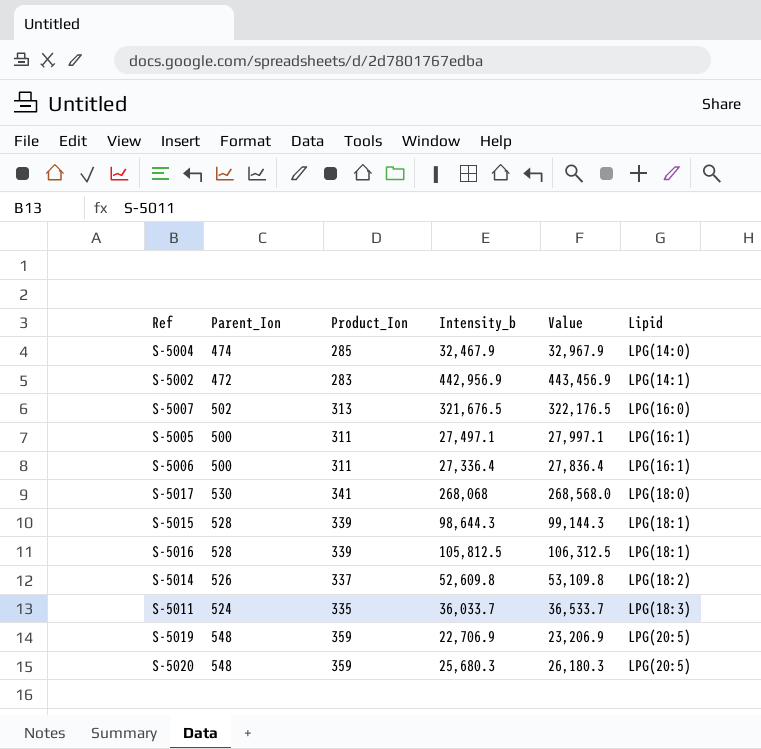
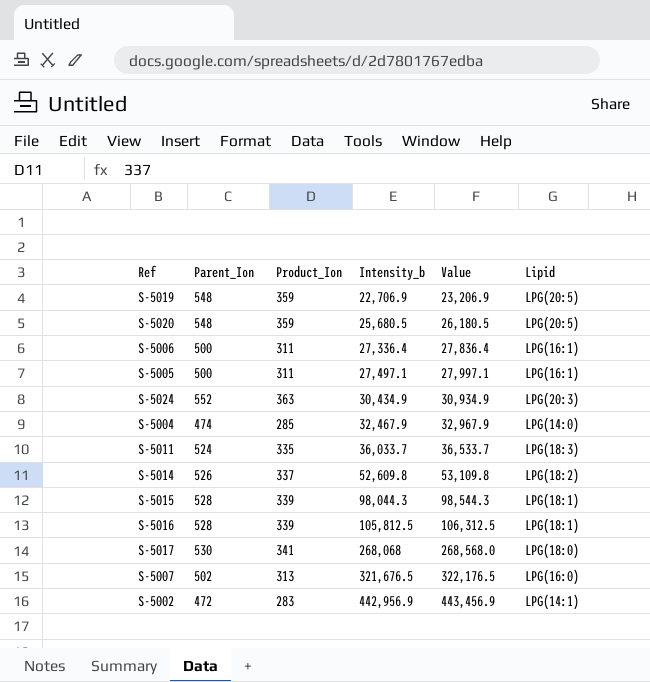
row order: Lipid ascending -> Intensity_b ascending
S-5020 | Intensity_b: 25,680.3 -> 25,680.5
S-5020 | Value: 26,180.3 -> 26,180.5
row S-5024: none -> 552 | 363 | 30,434.9 | 30,934.9 | LPG(20:3)
S-5015 | Intensity_b: 98,644.3 -> 98,044.3
S-5015 | Value: 99,144.3 -> 98,544.3

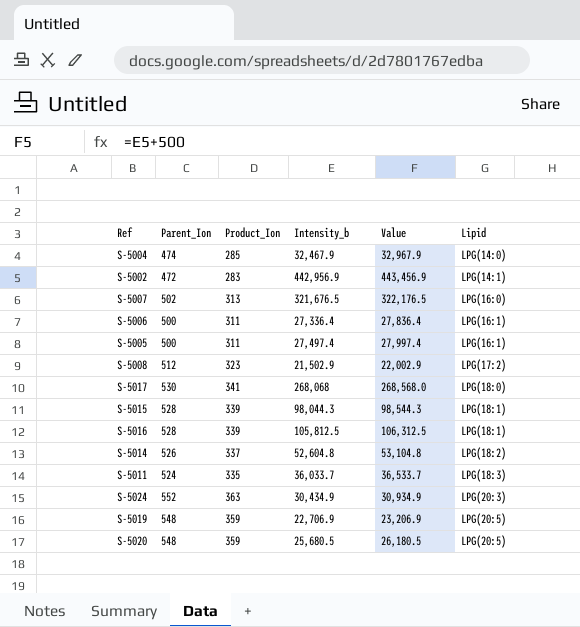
row order: Intensity_b ascending -> Lipid ascending
S-5005 | Intensity_b: 27,497.1 -> 27,497.4
S-5005 | Value: 27,997.1 -> 27,997.4
row S-5008: none -> 512 | 323 | 21,502.9 | 22,002.9 | LPG(17:2)
S-5014 | Intensity_b: 52,609.8 -> 52,604.8
S-5014 | Value: 53,109.8 -> 53,104.8

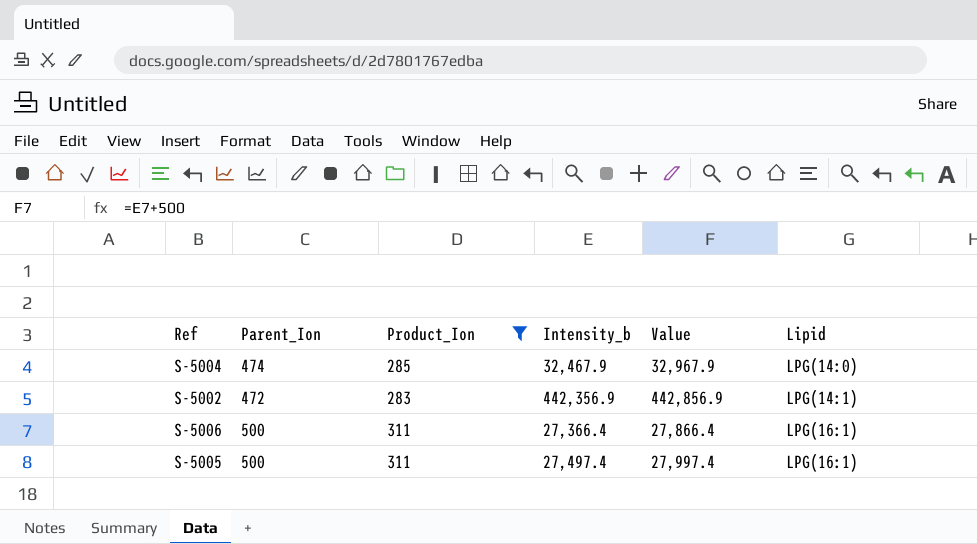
filter: none -> Product_Ion <= 311
S-5002 | Intensity_b: 442,956.9 -> 442,356.9
S-5002 | Value: 443,456.9 -> 442,856.9
S-5006 | Intensity_b: 27,336.4 -> 27,366.4
S-5006 | Value: 27,836.4 -> 27,866.4

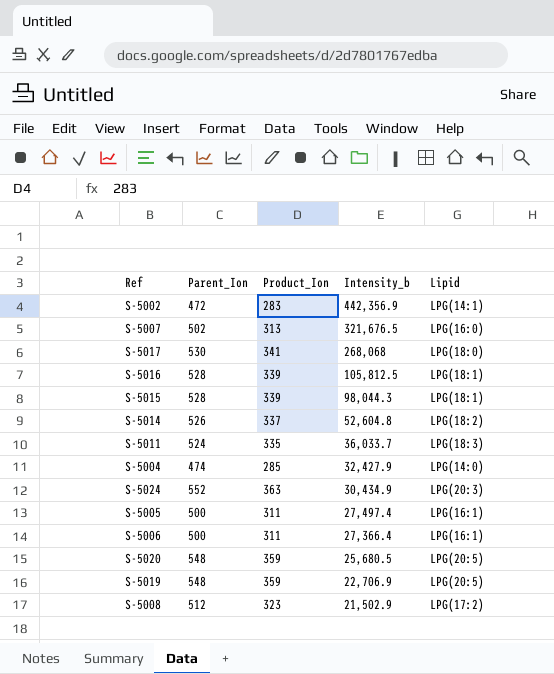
filter: Product_Ion <= 311 -> none
row order: Lipid ascending -> Intensity_b descending
column Value | formula: [Intensity_b] + 500 -> none
S-5004 | Intensity_b: 32,467.9 -> 32,427.9

